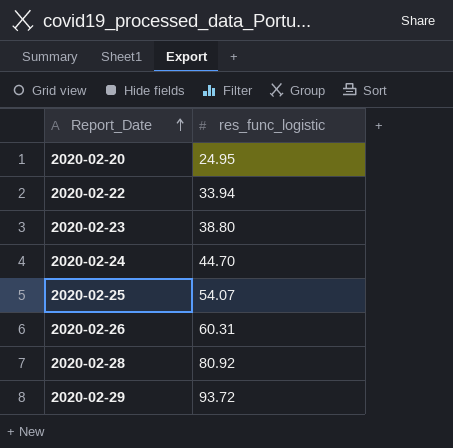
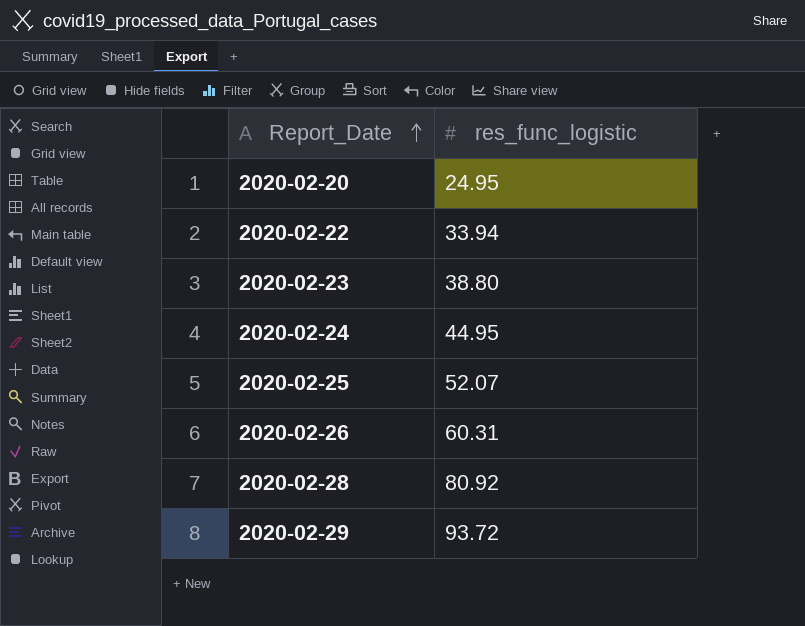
2020-02-24 | res_func_logistic: 44.70 -> 44.95
2020-02-25 | res_func_logistic: 54.07 -> 52.07

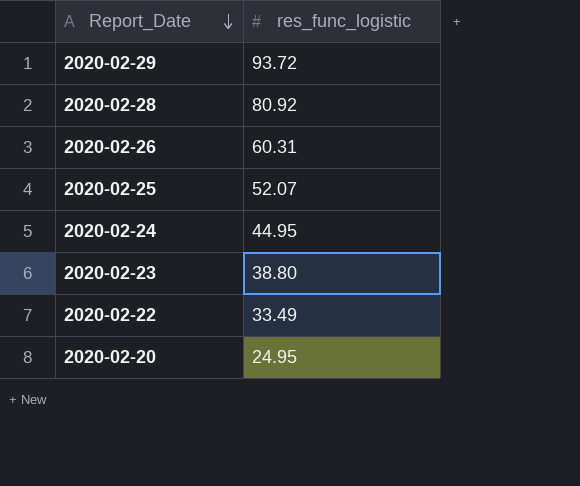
row order: Report_Date ascending -> Report_Date descending
2020-02-22 | res_func_logistic: 33.94 -> 33.49

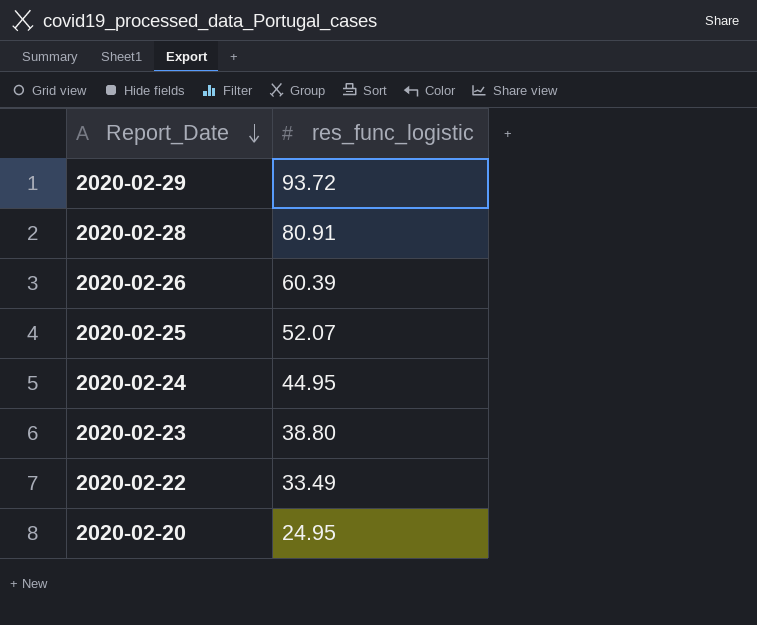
2020-02-28 | res_func_logistic: 80.92 -> 80.91
2020-02-26 | res_func_logistic: 60.31 -> 60.39

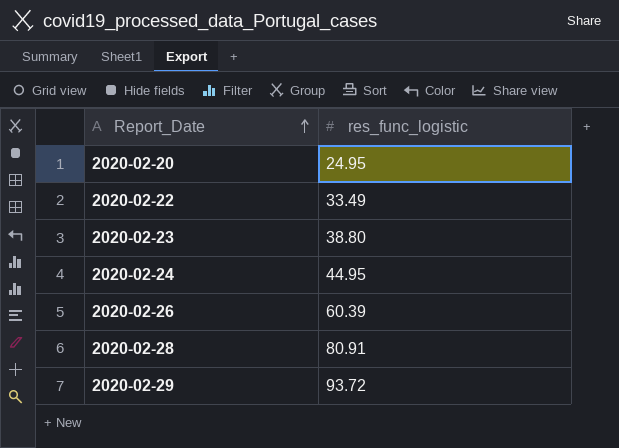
row order: Report_Date descending -> Report_Date ascending
row 2020-02-25: 52.07 -> none

